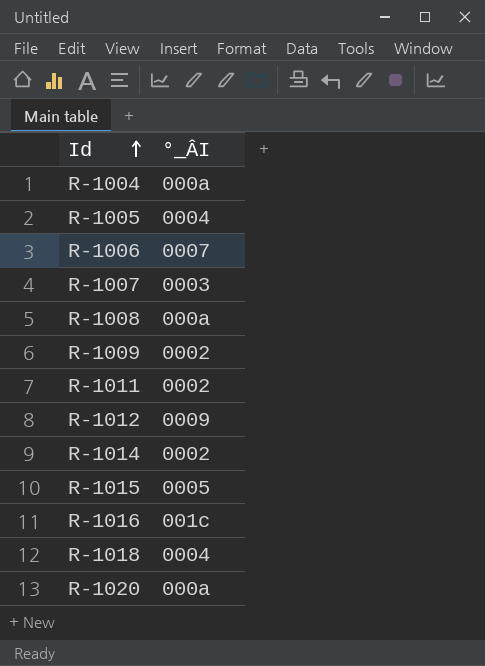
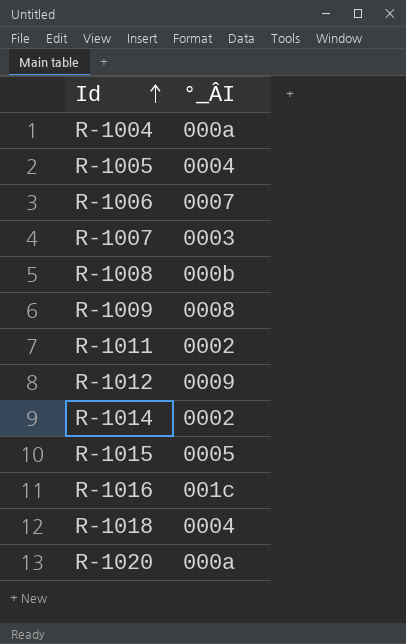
R-1008 | °_ÂI: 000a -> 000b
R-1009 | °_ÂI: 0002 -> 0008

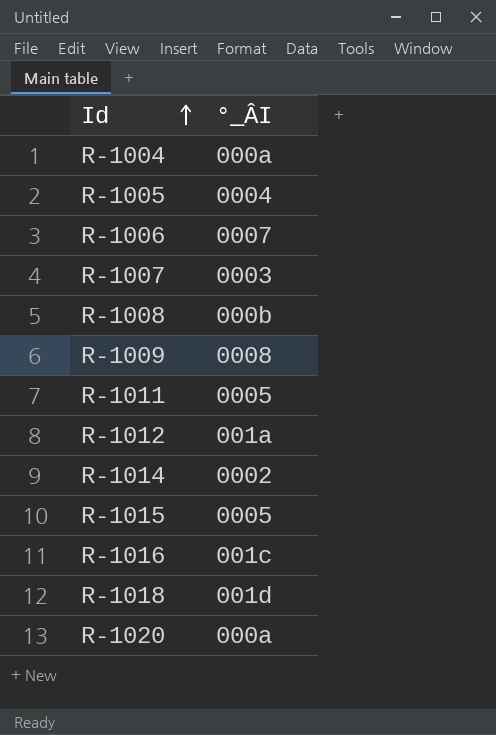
R-1011 | °_ÂI: 0002 -> 0005
R-1012 | °_ÂI: 0009 -> 001a
R-1018 | °_ÂI: 0004 -> 001d

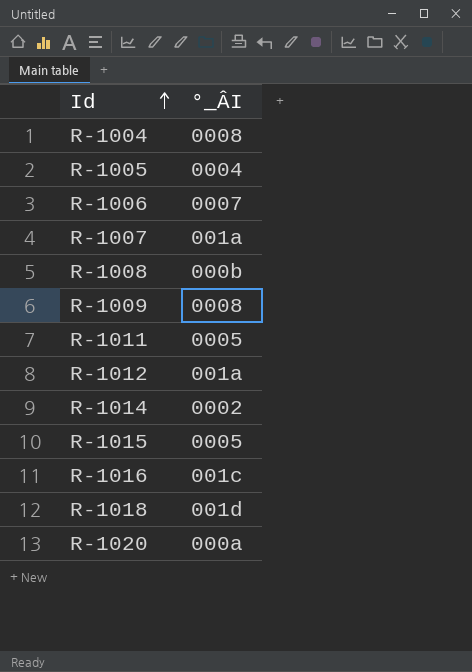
R-1004 | °_ÂI: 000a -> 0008
R-1007 | °_ÂI: 0003 -> 001a

